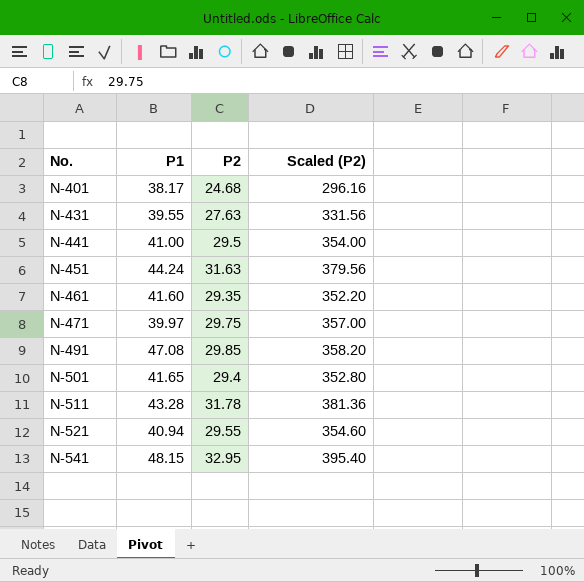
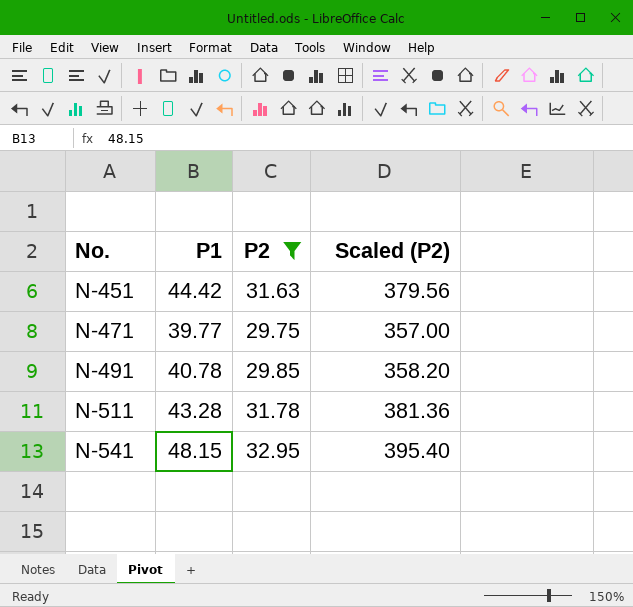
filter: none -> P2 >= 29.75
N-451 | P1: 44.24 -> 44.42
N-471 | P1: 39.97 -> 39.77
N-491 | P1: 47.08 -> 40.78

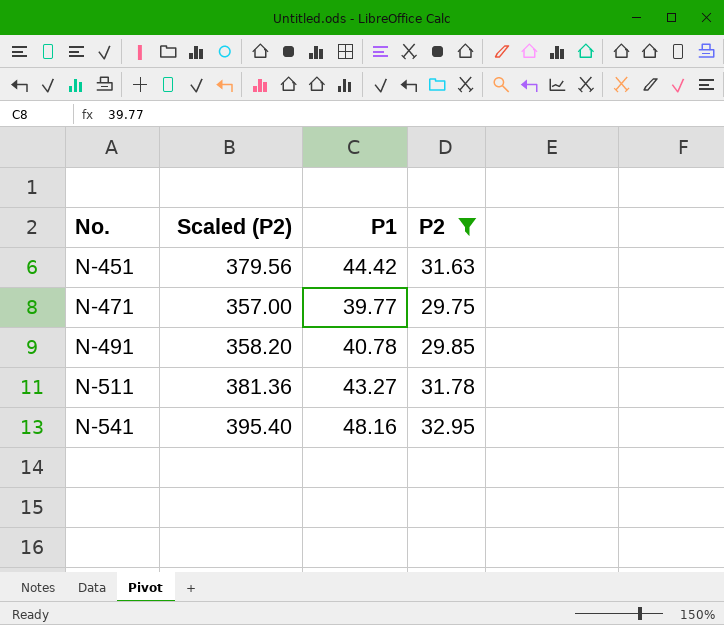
column Scaled (P2) | position: 4 -> 2
N-511 | P1: 43.28 -> 43.27
N-541 | P1: 48.15 -> 48.16

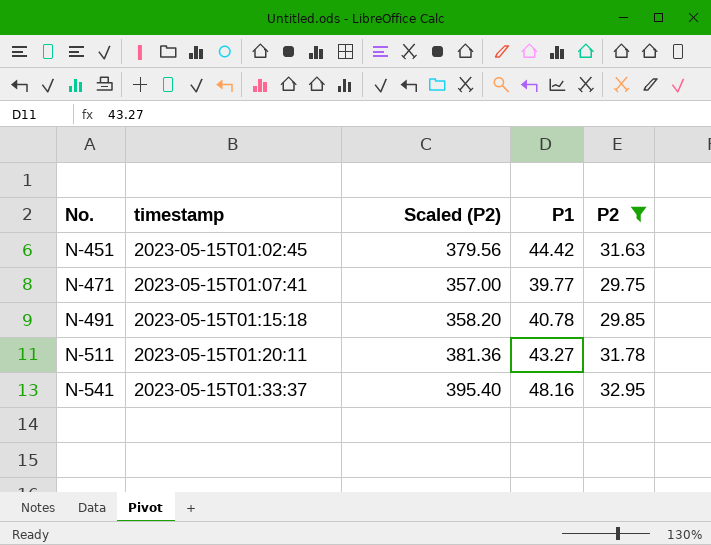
column timestamp | position: none -> 2

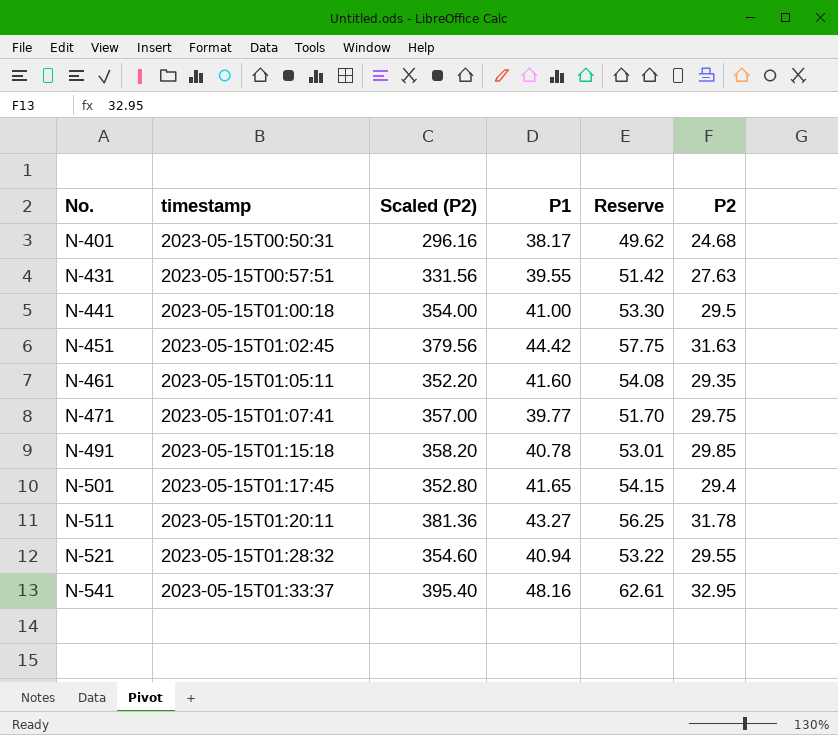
filter: P2 >= 29.75 -> none
column Reserve | formula: none -> [P1] * 1.3

